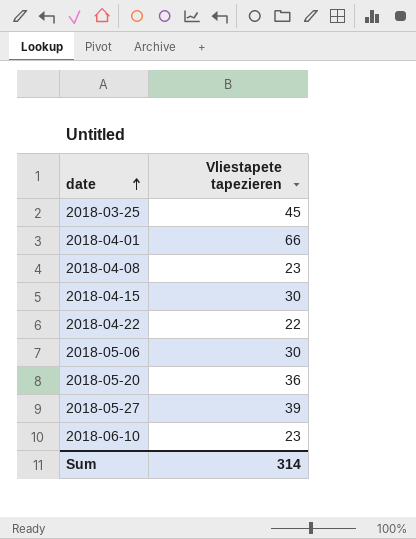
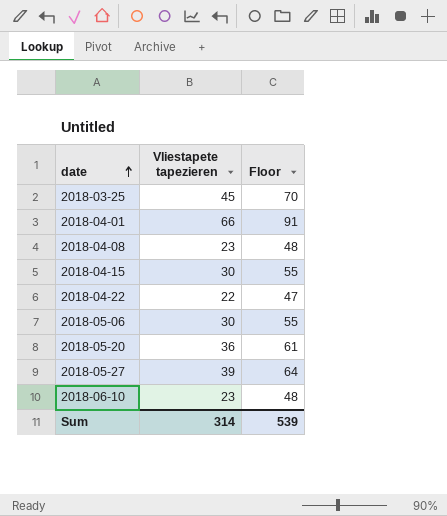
column Floor | formula: none -> [Vliestapete tapezieren] + 25

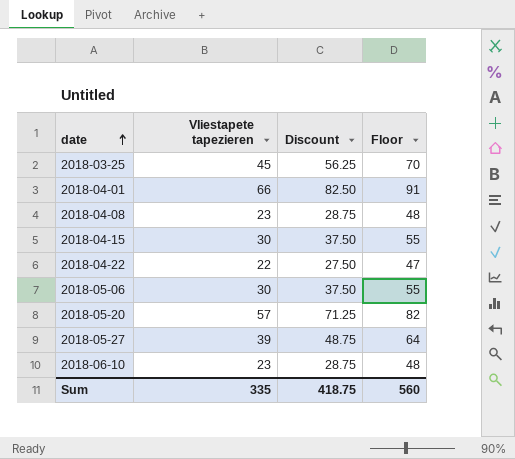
column Discount | formula: none -> [Vliestapete tapezieren] * 1.25
2018-05-20 | Vliestapete tapezieren: 36 -> 57
2018-05-20 | Floor: 61 -> 82
Sum | Vliestapete tapezieren: 314 -> 335
Sum | Floor: 539 -> 560

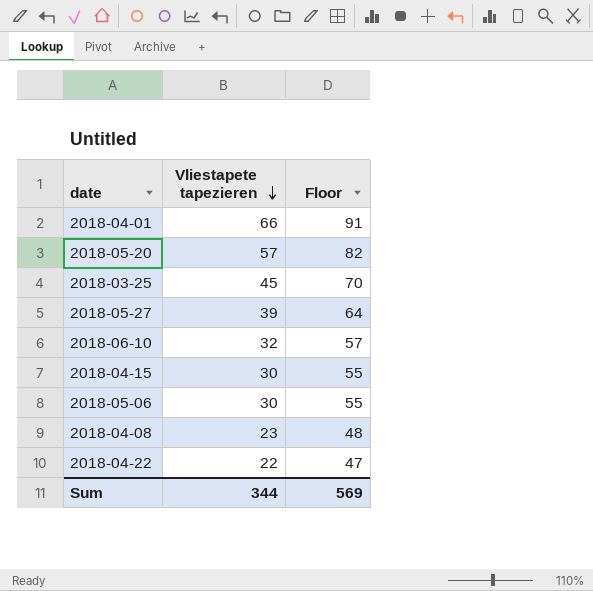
row order: date ascending -> Vliestapete tapezieren descending
column Discount | formula: [Vliestapete tapezieren] * 1.25 -> none
2018-06-10 | Vliestapete tapezieren: 23 -> 32
2018-06-10 | Floor: 48 -> 57
Sum | Vliestapete tapezieren: 335 -> 344
Sum | Floor: 560 -> 569

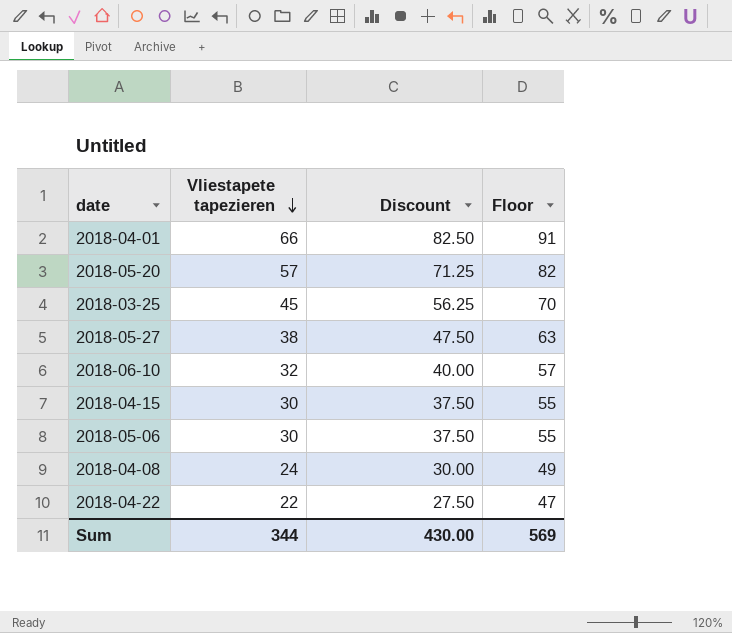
column Discount | formula: none -> [Vliestapete tapezieren] * 1.25
2018-05-27 | Vliestapete tapezieren: 39 -> 38
2018-05-27 | Floor: 64 -> 63
2018-04-08 | Vliestapete tapezieren: 23 -> 24
2018-04-08 | Floor: 48 -> 49

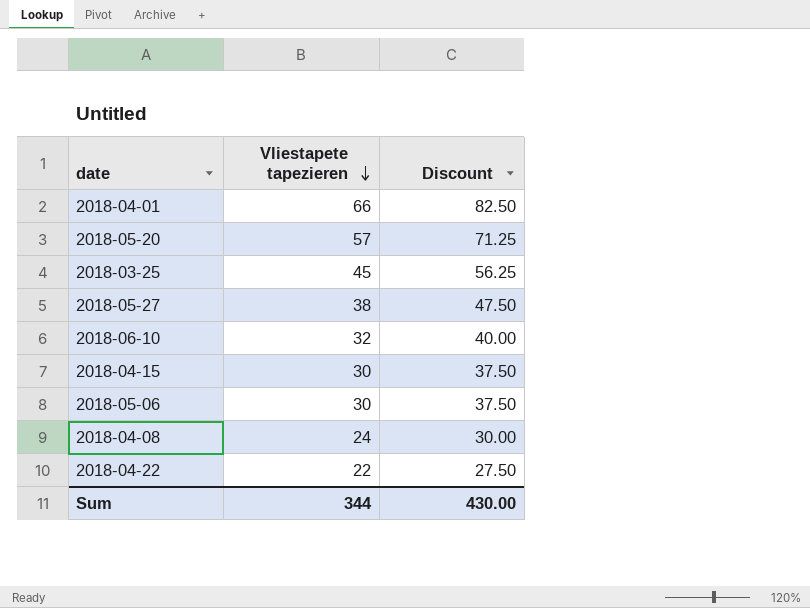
column Floor | formula: [Vliestapete tapezieren] + 25 -> none

